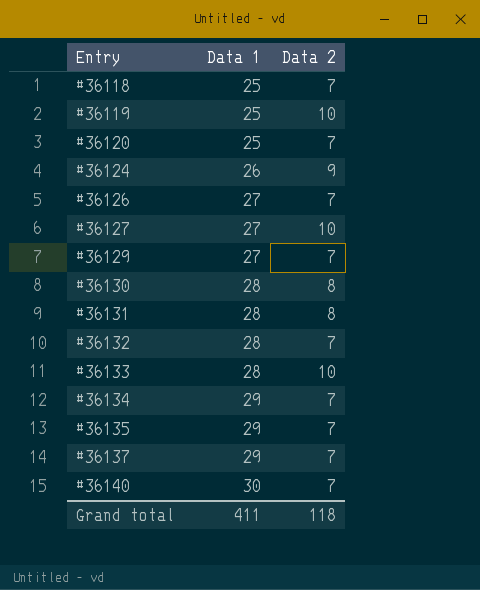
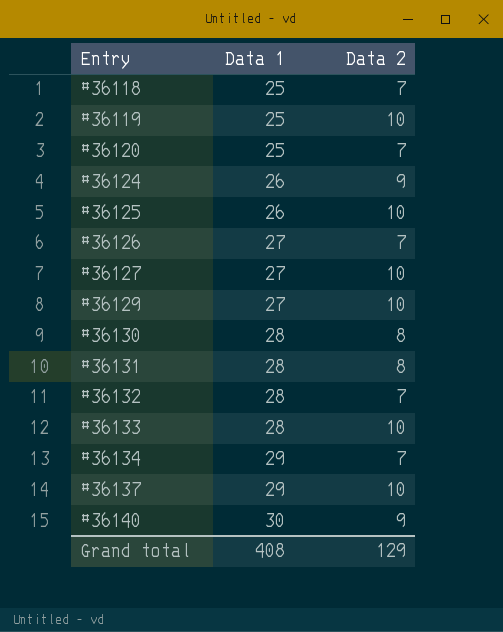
row #36135: 29 | 7 -> none
row #36125: none -> 26 | 10
#36129 | Data 2: 7 -> 10
#36137 | Data 2: 7 -> 10
#36140 | Data 2: 7 -> 9
Grand total | Data 1: 411 -> 408
Grand total | Data 2: 118 -> 129

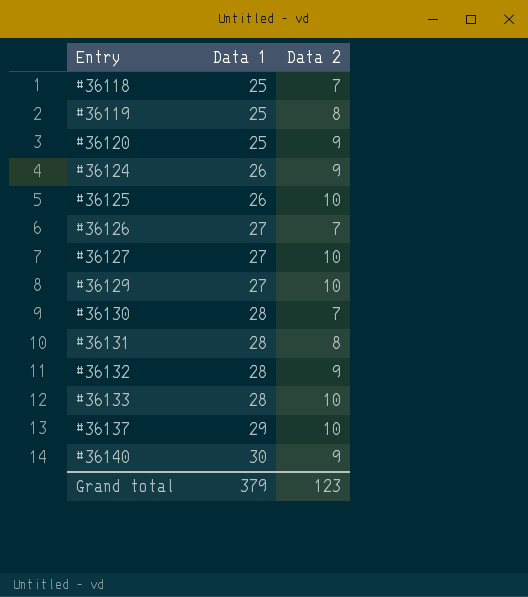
row #36134: 29 | 7 -> none
#36119 | Data 2: 10 -> 8
#36120 | Data 2: 7 -> 9
#36130 | Data 2: 8 -> 7
#36132 | Data 2: 7 -> 9
Grand total | Data 1: 408 -> 379
Grand total | Data 2: 129 -> 123

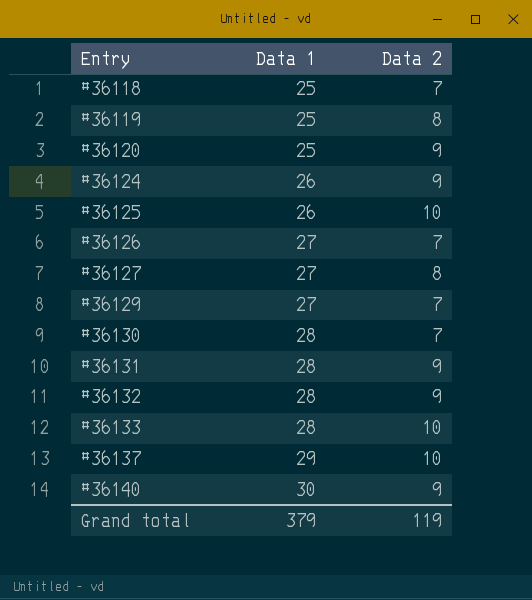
#36127 | Data 2: 10 -> 8
#36129 | Data 2: 10 -> 7
#36131 | Data 2: 8 -> 9
Grand total | Data 2: 123 -> 119

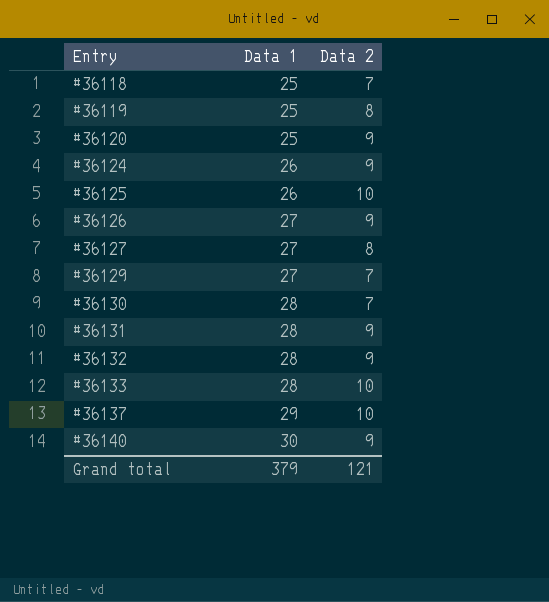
#36126 | Data 2: 7 -> 9
Grand total | Data 2: 119 -> 121

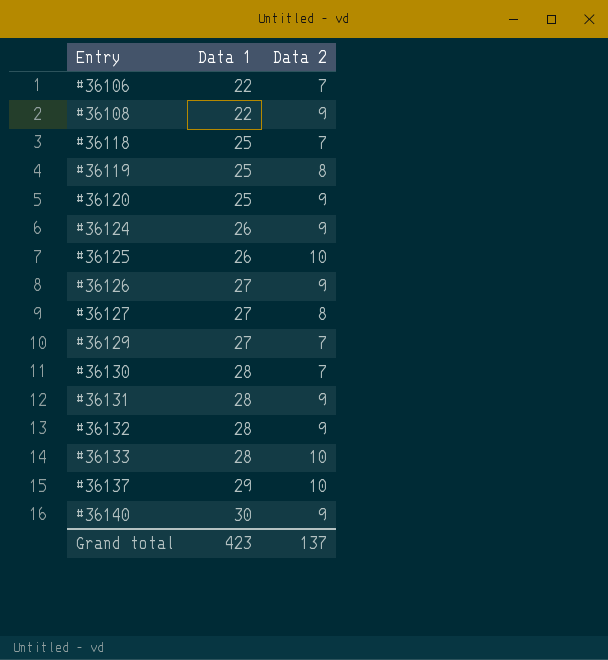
row #36106: none -> 22 | 7
row #36108: none -> 22 | 9
Grand total | Data 1: 379 -> 423
Grand total | Data 2: 121 -> 137

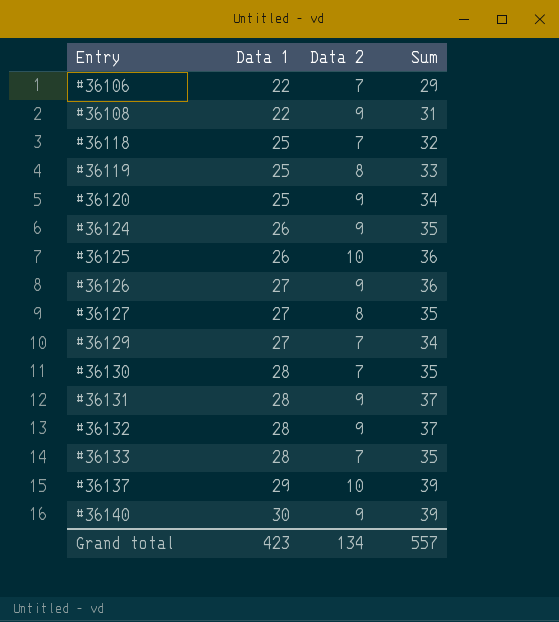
column Sum | formula: none -> [Data 1] + [Data 2]
#36133 | Data 2: 10 -> 7
Grand total | Data 2: 137 -> 134

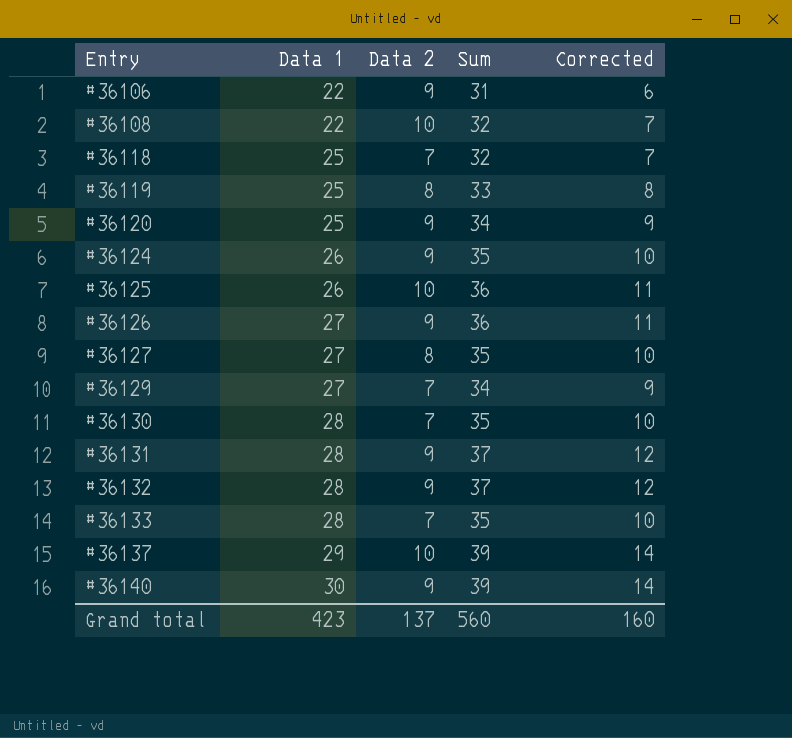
column Corrected | formula: none -> [Sum] - 25
#36106 | Data 2: 7 -> 9
#36106 | Sum: 29 -> 31
#36108 | Data 2: 9 -> 10
#36108 | Sum: 31 -> 32
Grand total | Data 2: 134 -> 137
Grand total | Sum: 557 -> 560

